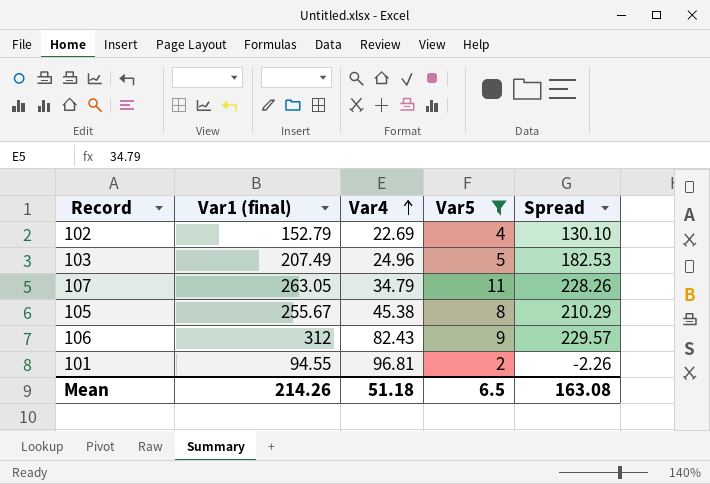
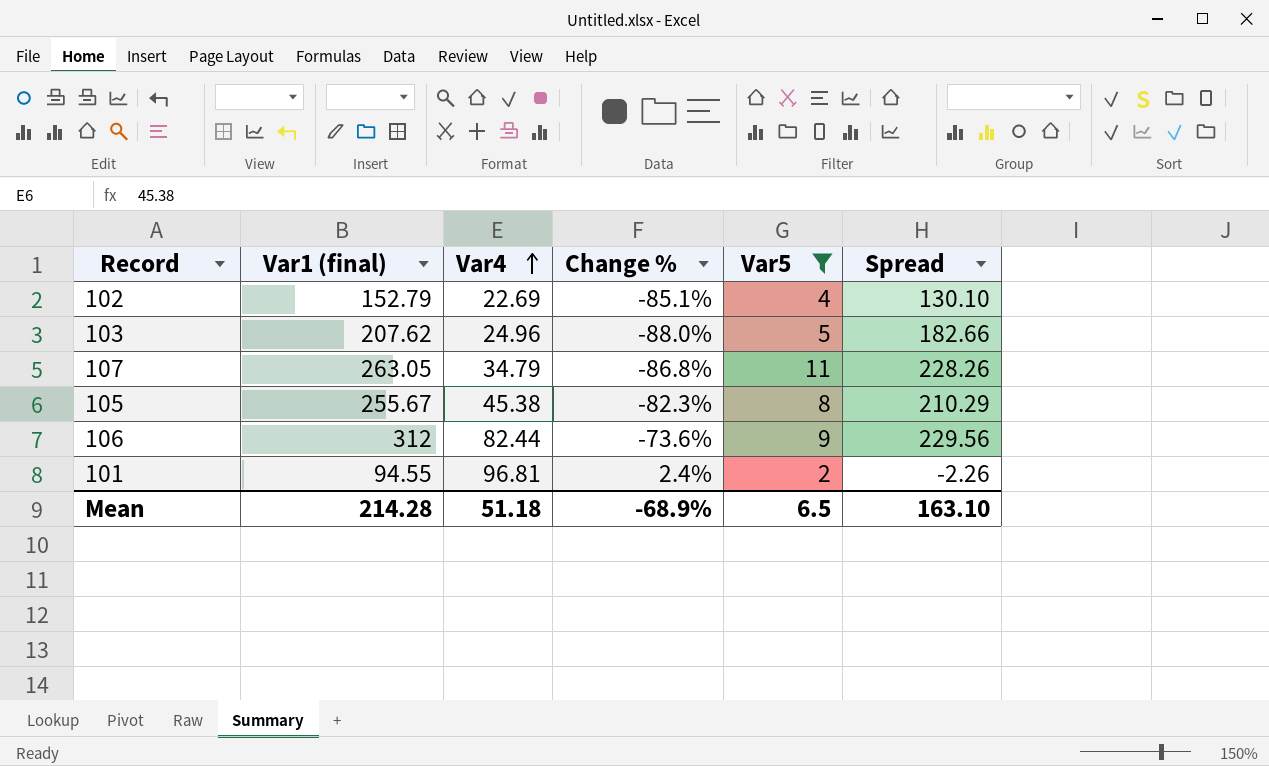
column Change % | formula: none -> ([Var4] - [Var1 (final)]) / [Var1 (final)]
103 | Var1 (final): 207.49 -> 207.62
103 | Spread: 182.53 -> 182.66
106 | Var4: 82.43 -> 82.44
106 | Spread: 229.57 -> 229.56
Mean | Var1 (final): 214.26 -> 214.28
Mean | Spread: 163.08 -> 163.10

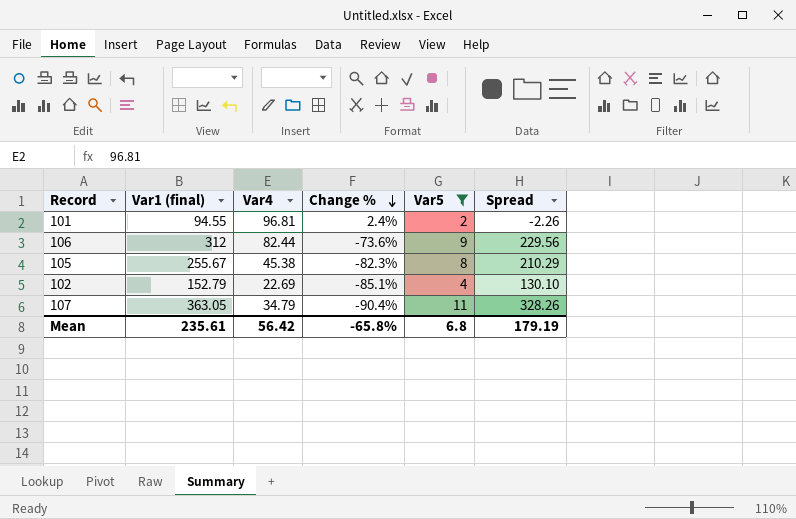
row order: Var4 ascending -> Change % descending
row 103: 207.62 | 24.96 | -88.0% | 5 | 182.66 -> none
107 | Var1 (final): 263.05 -> 363.05
107 | Change %: -86.8% -> -90.4%
107 | Spread: 228.26 -> 328.26
Mean | Var1 (final): 214.28 -> 235.61
Mean | Var4: 51.18 -> 56.42
Mean | Change %: -68.9% -> -65.8%
Mean | Var5: 6.5 -> 6.8
Mean | Spread: 163.10 -> 179.19

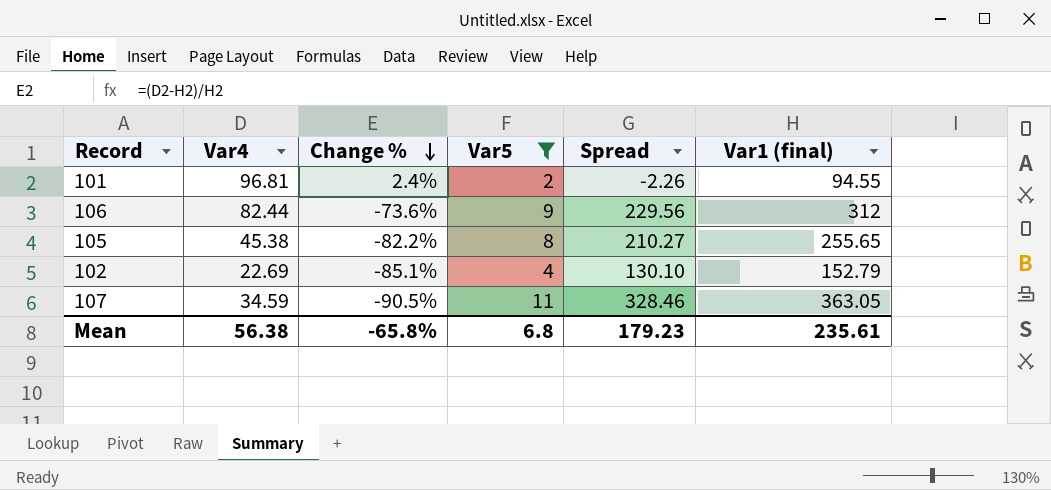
column Var1 (final) | position: 2 -> 6
105 | Change %: -82.3% -> -82.2%
105 | Spread: 210.29 -> 210.27
105 | Var1 (final): 255.67 -> 255.65
107 | Var4: 34.79 -> 34.59
107 | Change %: -90.4% -> -90.5%
107 | Spread: 328.26 -> 328.46
Mean | Var4: 56.42 -> 56.38
Mean | Spread: 179.19 -> 179.23

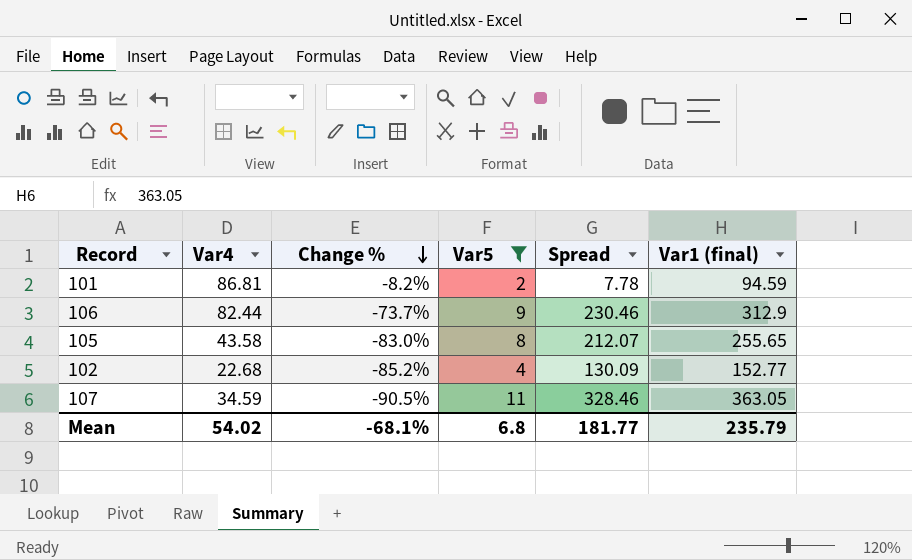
101 | Var4: 96.81 -> 86.81
101 | Change %: 2.4% -> -8.2%
101 | Spread: -2.26 -> 7.78
101 | Var1 (final): 94.55 -> 94.59
106 | Change %: -73.6% -> -73.7%
106 | Spread: 229.56 -> 230.46
106 | Var1 (final): 312 -> 312.9
105 | Var4: 45.38 -> 43.58
105 | Change %: -82.2% -> -83.0%
105 | Spread: 210.27 -> 212.07
102 | Var4: 22.69 -> 22.68
102 | Change %: -85.1% -> -85.2%
102 | Spread: 130.10 -> 130.09
102 | Var1 (final): 152.79 -> 152.77
Mean | Var4: 56.38 -> 54.02
Mean | Change %: -65.8% -> -68.1%
Mean | Spread: 179.23 -> 181.77
Mean | Var1 (final): 235.61 -> 235.79

